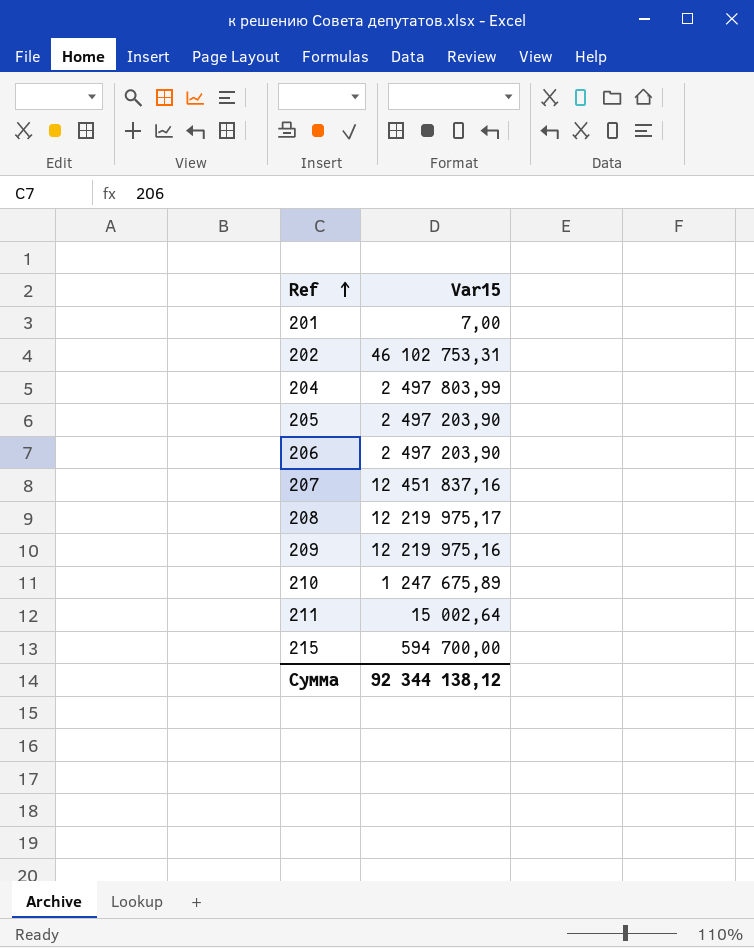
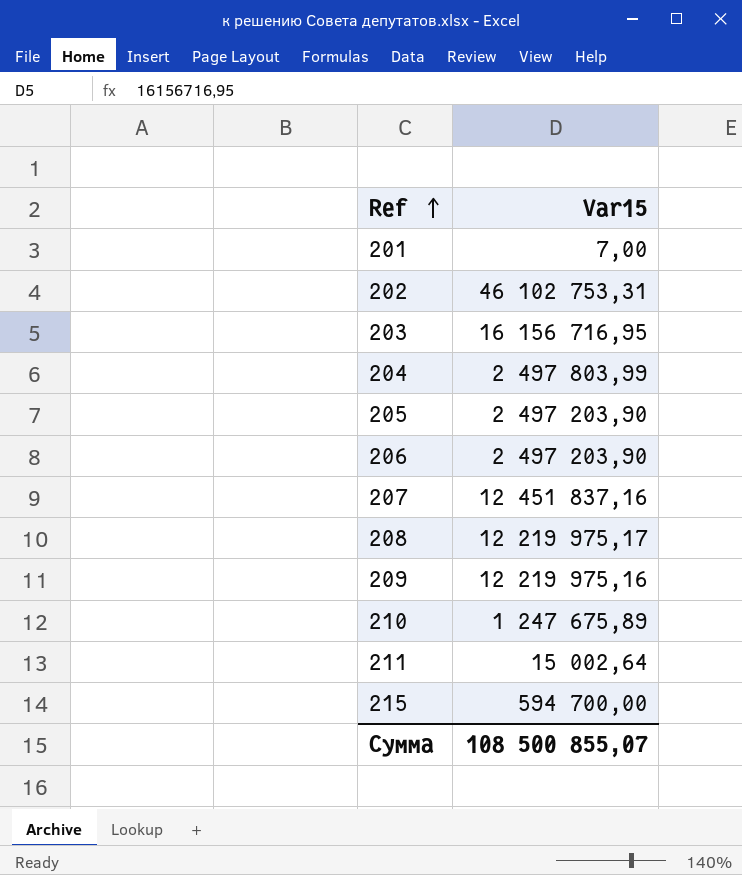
row 203: none -> 16 156 716,95
Сумма | Var15: 92 344 138,12 -> 108 500 855,07

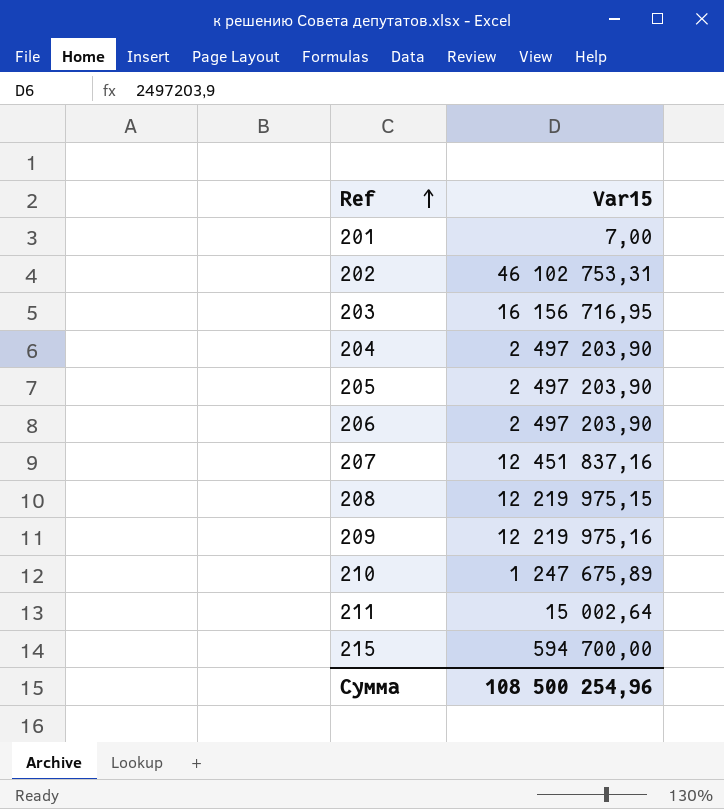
204 | Var15: 2 497 803,99 -> 2 497 203,90
208 | Var15: 12 219 975,17 -> 12 219 975,15
Сумма | Var15: 108 500 855,07 -> 108 500 254,96

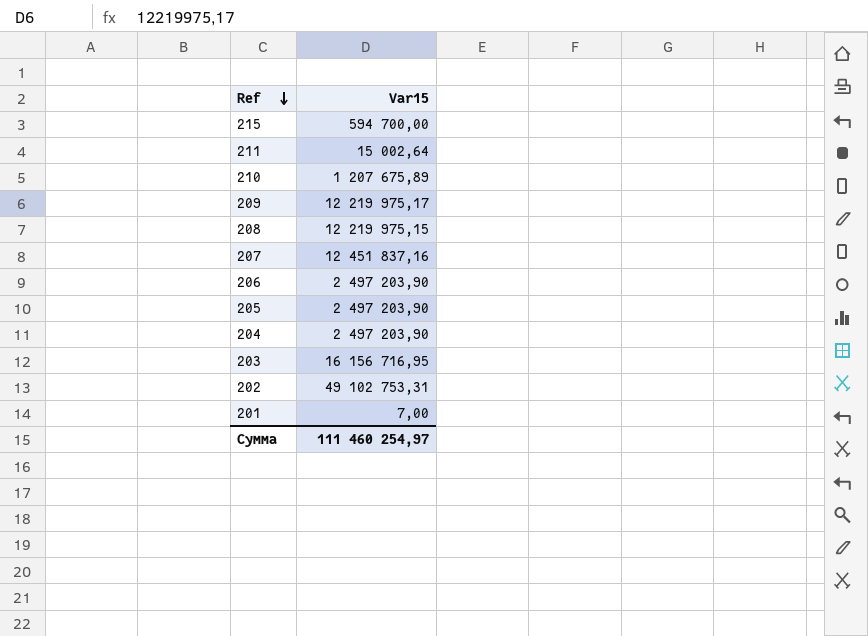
row order: Ref ascending -> Ref descending
210 | Var15: 1 247 675,89 -> 1 207 675,89
209 | Var15: 12 219 975,16 -> 12 219 975,17
202 | Var15: 46 102 753,31 -> 49 102 753,31
Сумма | Var15: 108 500 254,96 -> 111 460 254,97

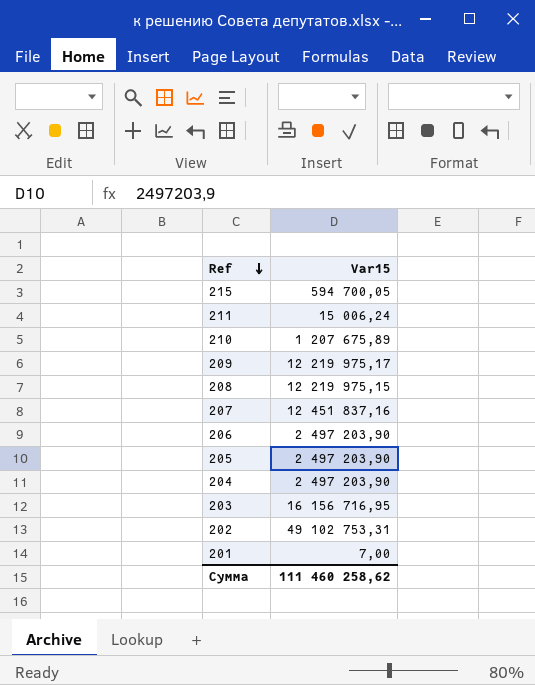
215 | Var15: 594 700,00 -> 594 700,05
211 | Var15: 15 002,64 -> 15 006,24
Сумма | Var15: 111 460 254,97 -> 111 460 258,62

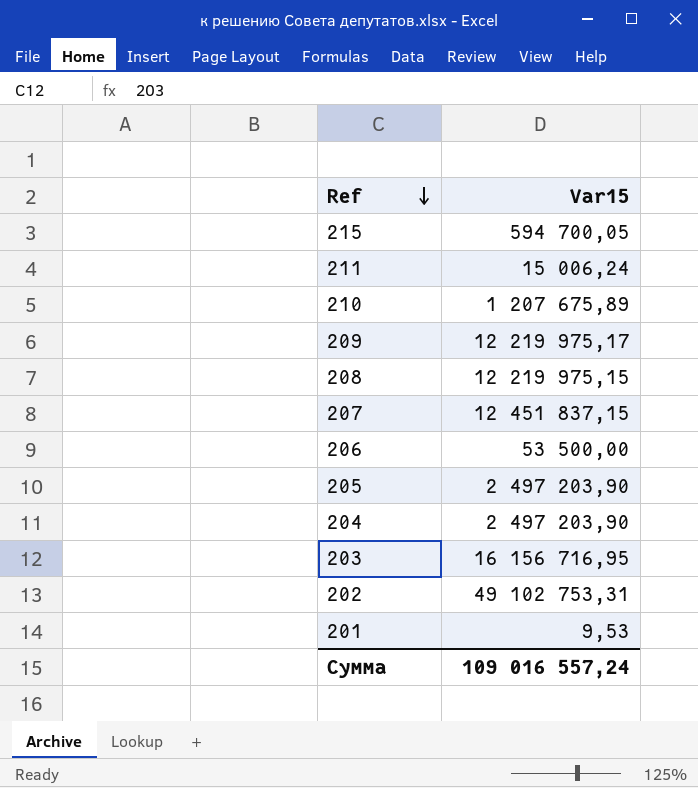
207 | Var15: 12 451 837,16 -> 12 451 837,15
206 | Var15: 2 497 203,90 -> 53 500,00
201 | Var15: 7,00 -> 9,53
Сумма | Var15: 111 460 258,62 -> 109 016 557,24

